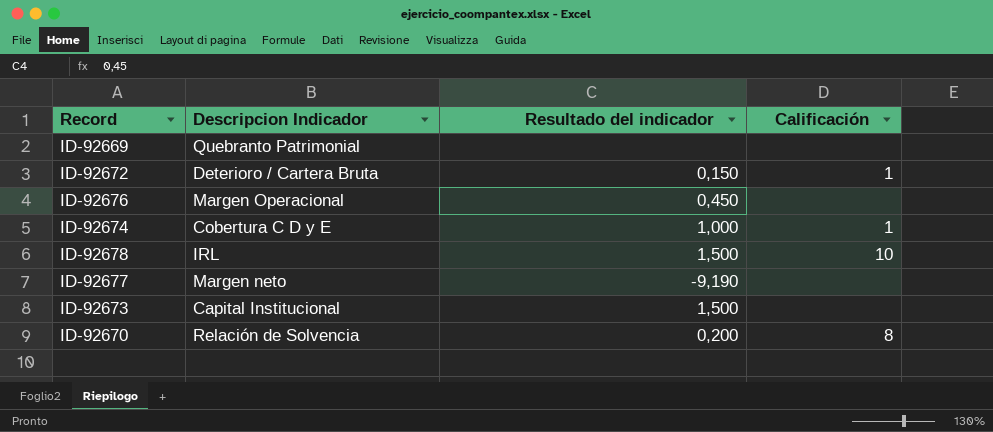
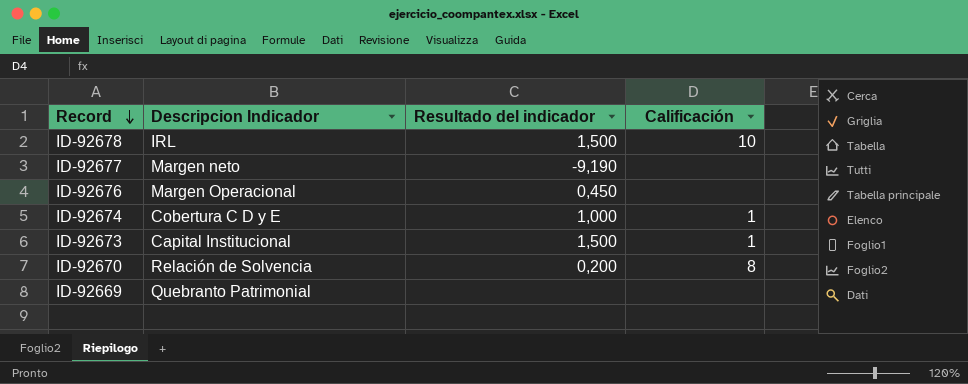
row order: none -> Record descending
row ID-92672: Deterioro / Cartera Bruta | 0,150 | 1 -> none
ID-92673 | Calificación: none -> 1

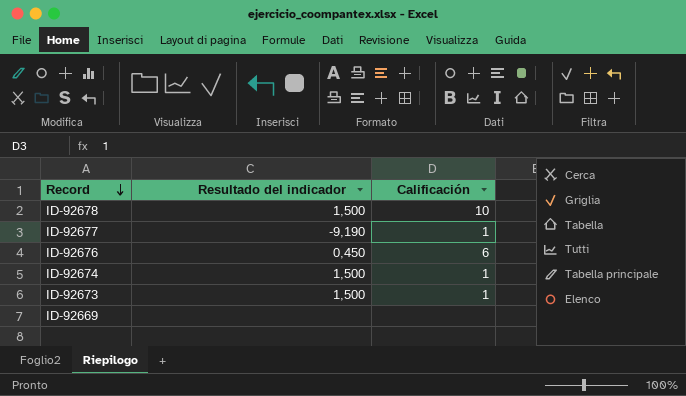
column Descripcion Indicador | position: 2 -> none
row ID-92670: Relación de Solvencia | 0,200 | 8 -> none
ID-92677 | Calificación: none -> 1
ID-92676 | Calificación: none -> 6
ID-92674 | Resultado del indicador: 1,000 -> 1,500

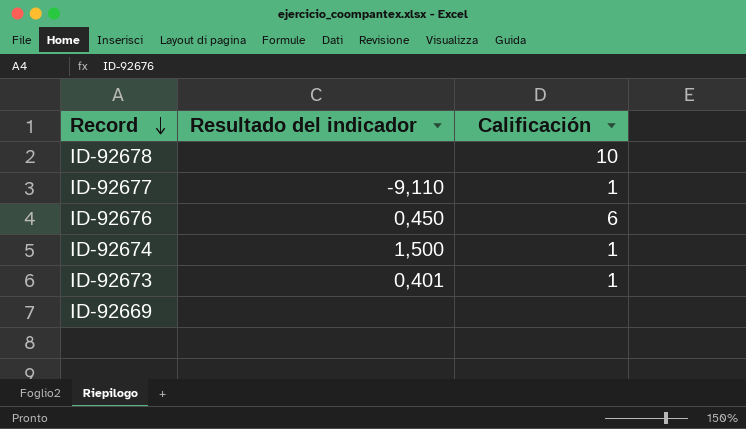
ID-92678 | Resultado del indicador: 1,500 -> none
ID-92677 | Resultado del indicador: -9,190 -> -9,110
ID-92673 | Resultado del indicador: 1,500 -> 0,401

